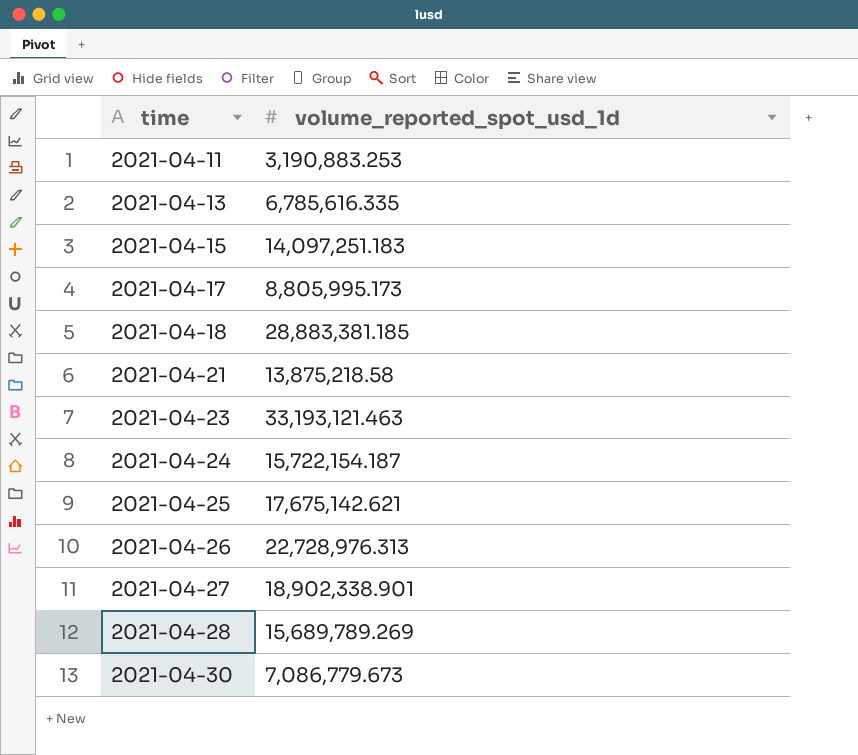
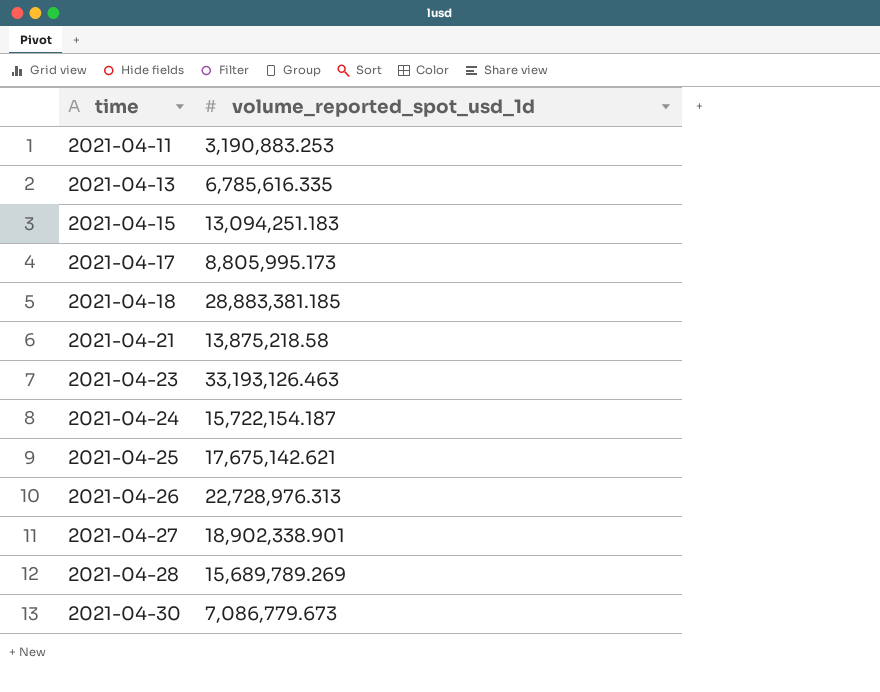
2021-04-15 | volume_reported_spot_usd_1d: 14,097,251.183 -> 13,094,251.183
2021-04-23 | volume_reported_spot_usd_1d: 33,193,121.463 -> 33,193,126.463

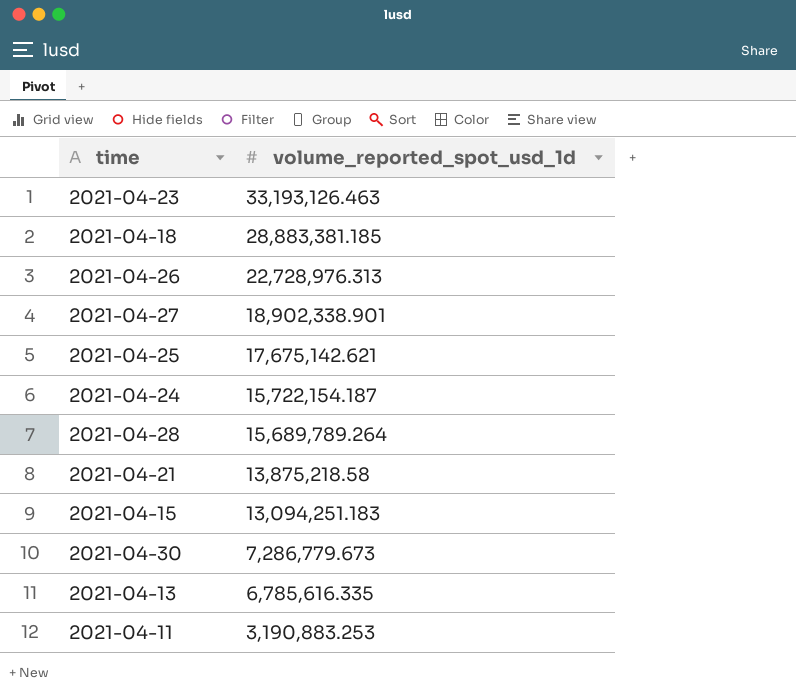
row order: time ascending -> volume_reported_spot_usd_1d descending
row 2021-04-17: 8,805,995.173 -> none
2021-04-28 | volume_reported_spot_usd_1d: 15,689,789.269 -> 15,689,789.264
2021-04-30 | volume_reported_spot_usd_1d: 7,086,779.673 -> 7,286,779.673

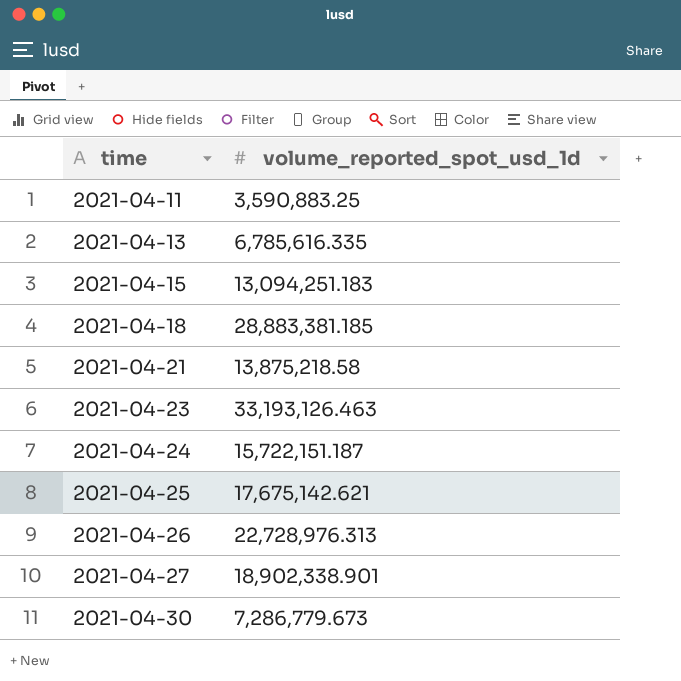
row order: volume_reported_spot_usd_1d descending -> time ascending
row 2021-04-28: 15,689,789.264 -> none
2021-04-11 | volume_reported_spot_usd_1d: 3,190,883.253 -> 3,590,883.25
2021-04-24 | volume_reported_spot_usd_1d: 15,722,154.187 -> 15,722,151.187

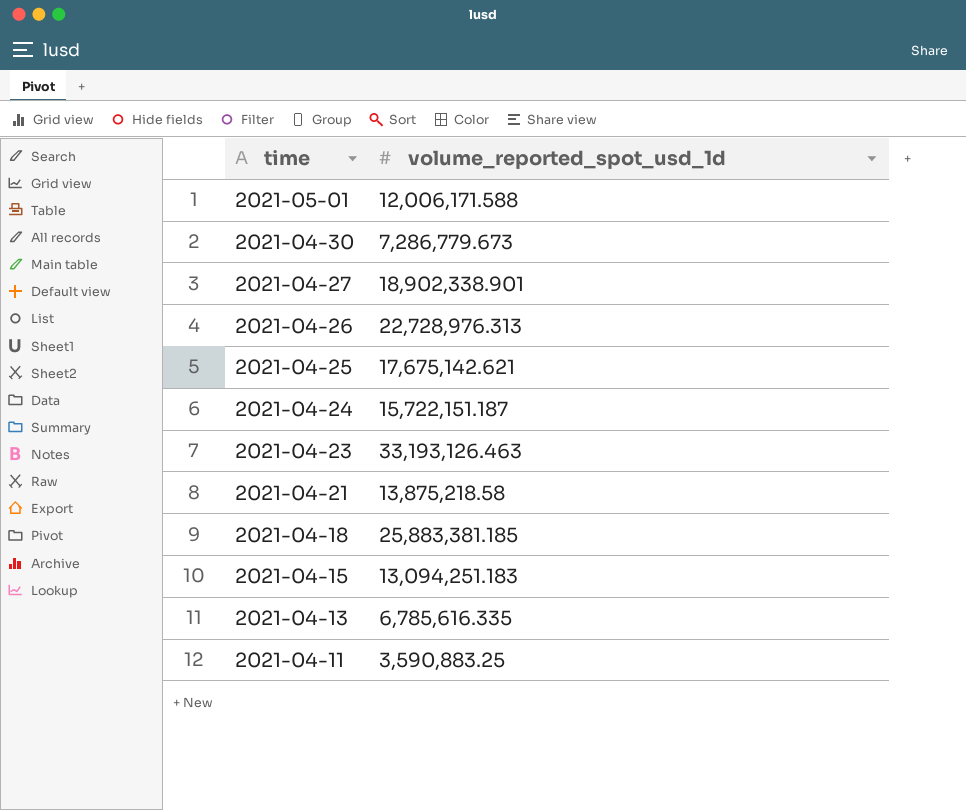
row order: time ascending -> time descending
row 2021-05-01: none -> 12,006,171.588
2021-04-18 | volume_reported_spot_usd_1d: 28,883,381.185 -> 25,883,381.185

